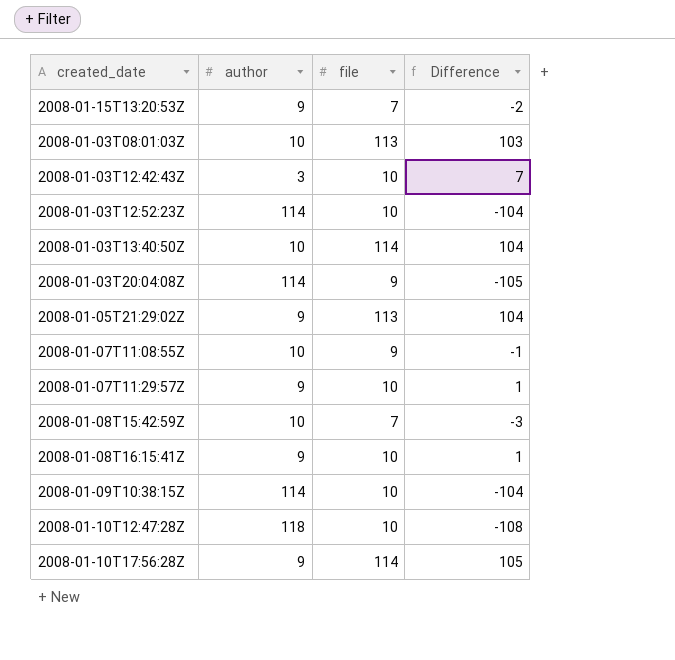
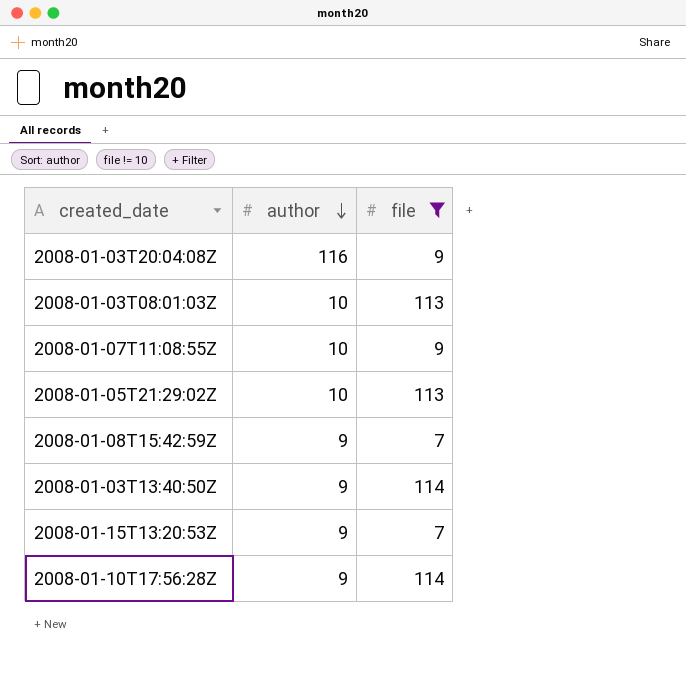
filter: none -> file != 10
row order: none -> author descending
column Difference | formula: [file] - [author] -> none
2008-01-03T20:04:08Z | author: 114 -> 116
2008-01-05T21:29:02Z | author: 9 -> 10
2008-01-08T15:42:59Z | author: 10 -> 9
2008-01-03T13:40:50Z | author: 10 -> 9

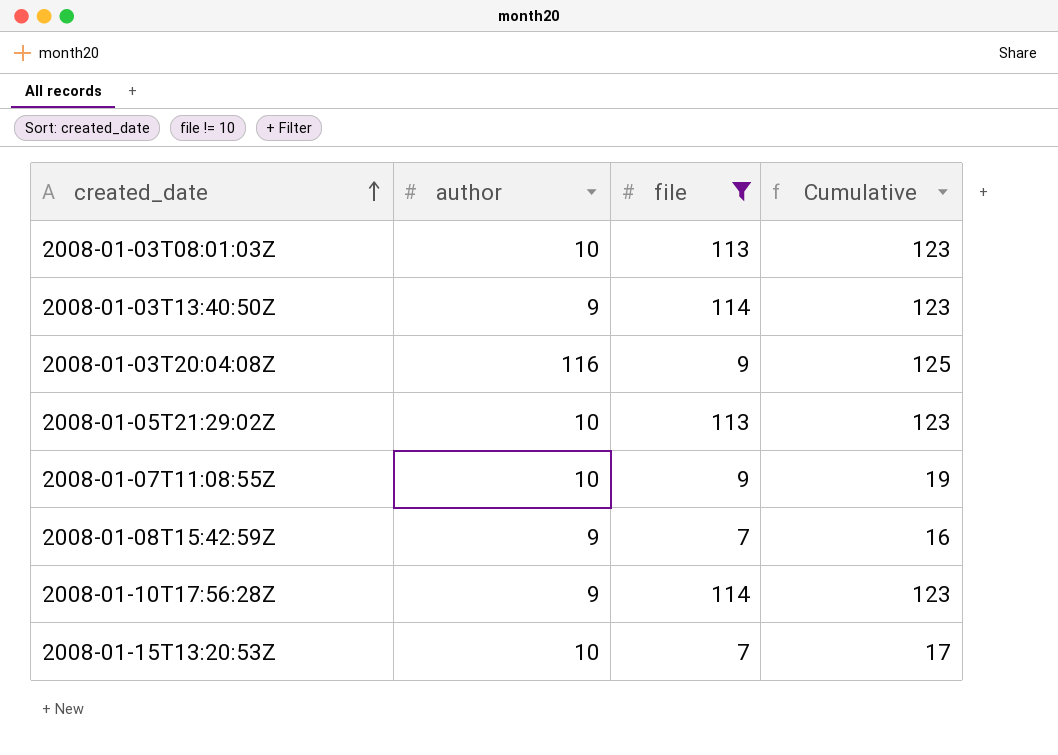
row order: author descending -> created_date ascending
column Cumulative | formula: none -> [author] + [file]
2008-01-15T13:20:53Z | author: 9 -> 10

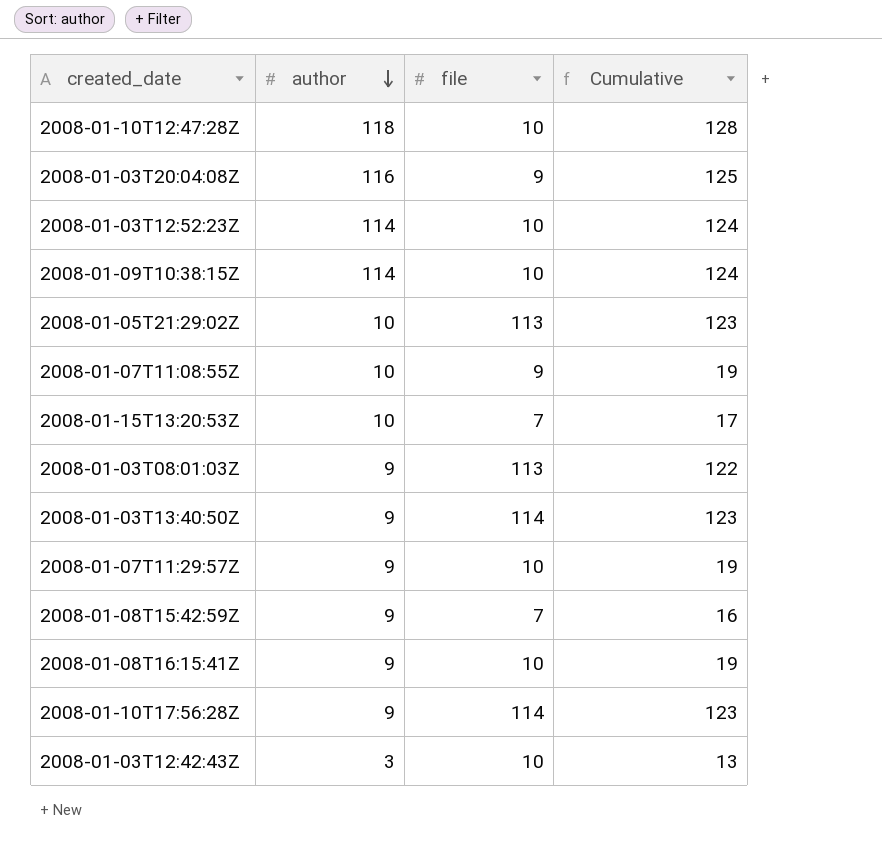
filter: file != 10 -> none
row order: created_date ascending -> author descending
2008-01-03T08:01:03Z | author: 10 -> 9
2008-01-03T08:01:03Z | Cumulative: 123 -> 122

